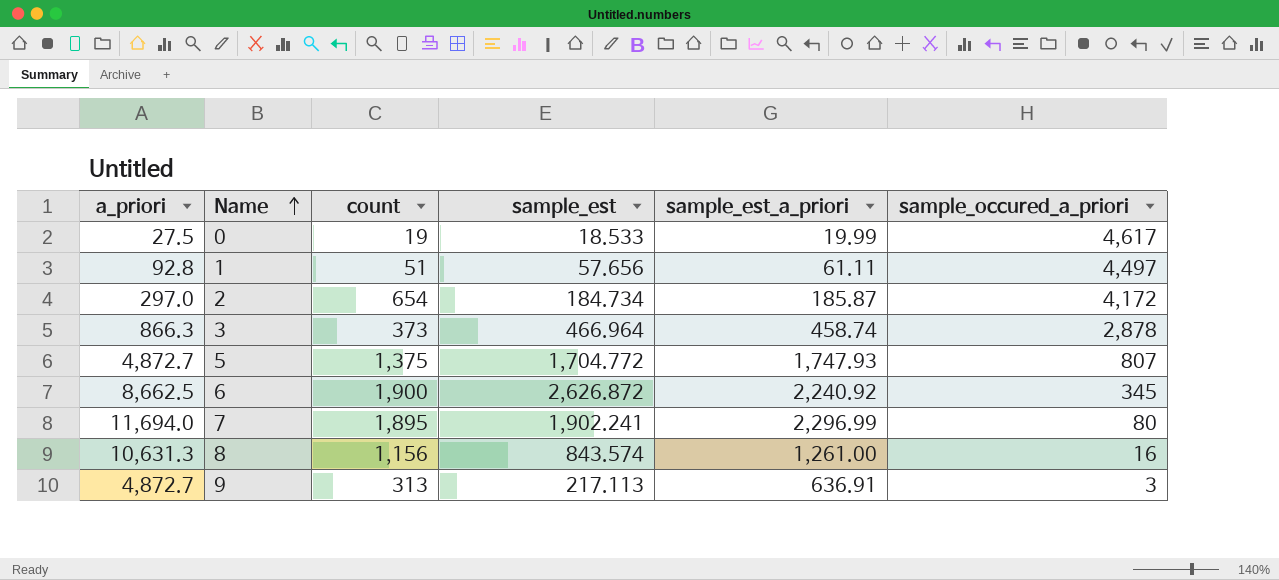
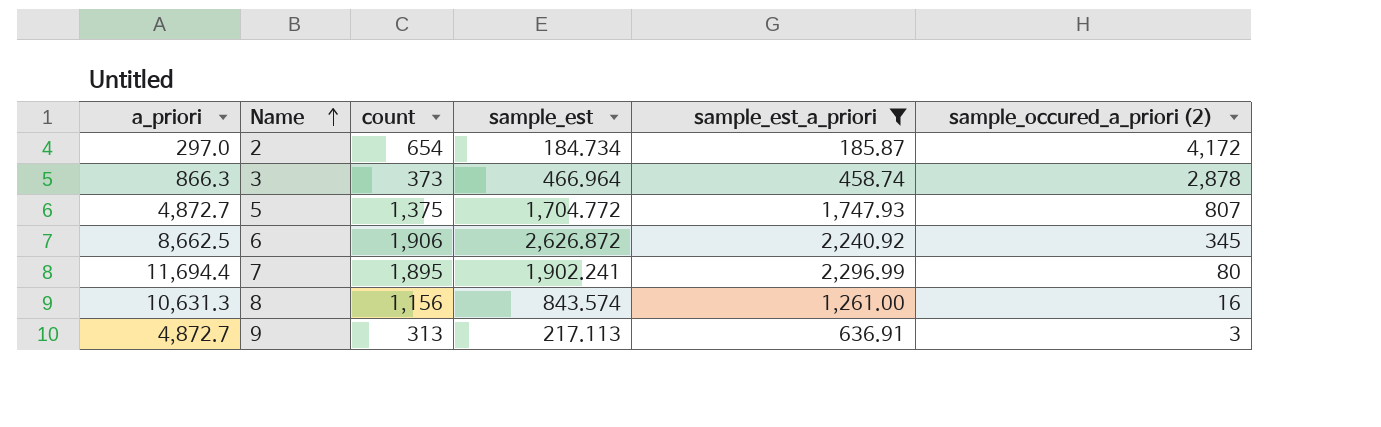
filter: none -> sample_est_a_priori >= 185.87
column name: sample_occured_a_priori -> sample_occured_a_priori (2)
6 | count: 1,900 -> 1,906
7 | a_priori: 11,694.0 -> 11,694.4

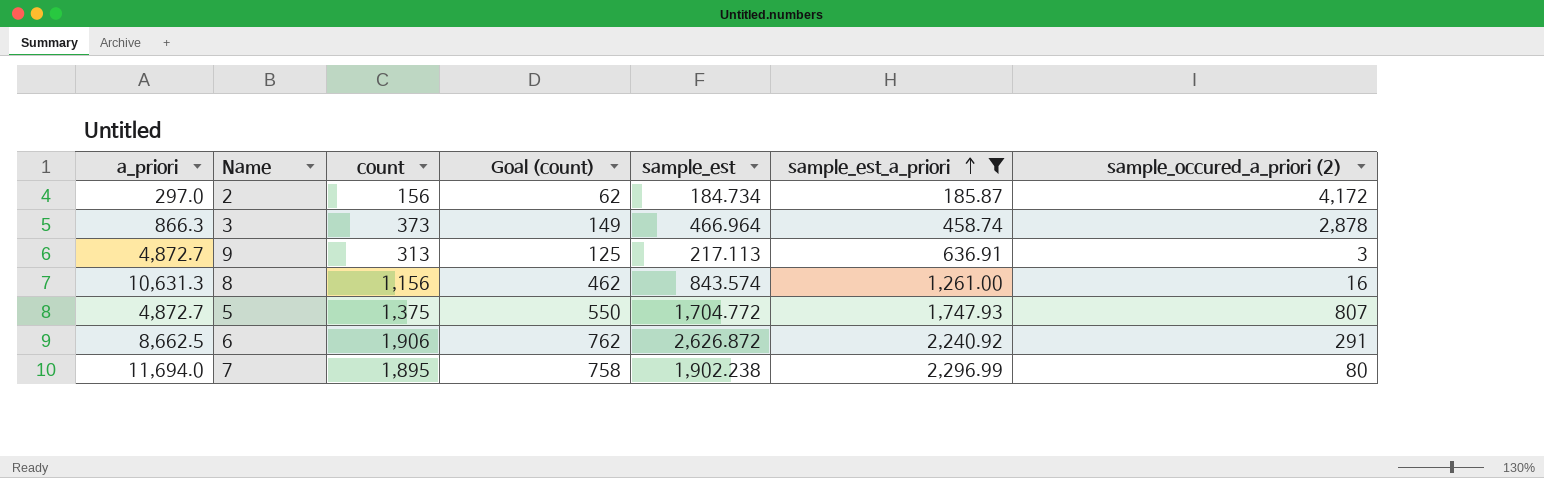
row order: Name ascending -> sample_est_a_priori ascending
column Goal (count) | formula: none -> [count] * 0.4
2 | count: 654 -> 156
6 | sample_occured_a_priori (2): 345 -> 291
7 | a_priori: 11,694.4 -> 11,694.0
7 | sample_est: 1,902.241 -> 1,902.238

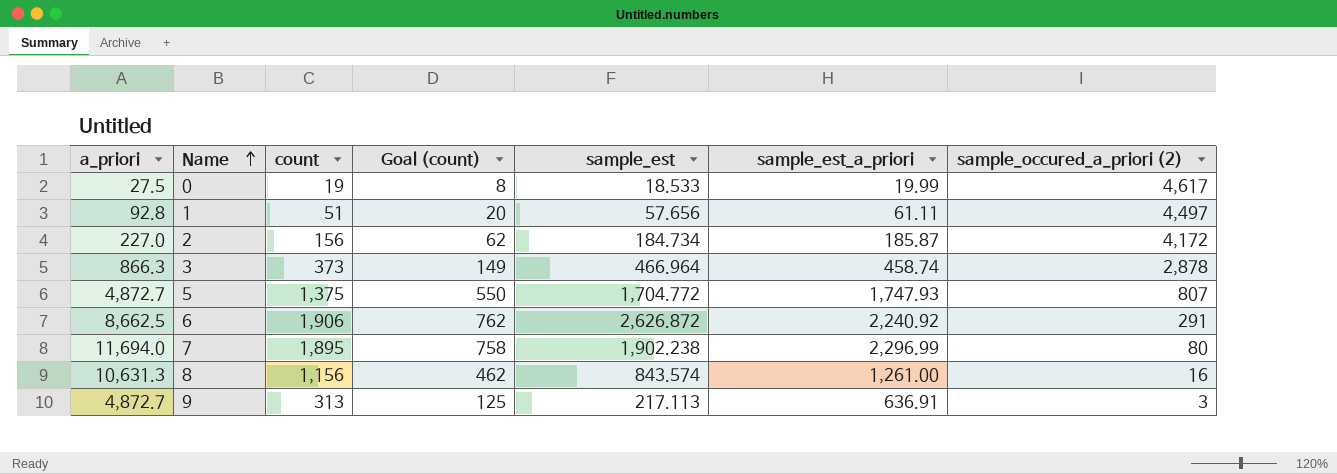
filter: sample_est_a_priori >= 185.87 -> none
row order: sample_est_a_priori ascending -> Name ascending
2 | a_priori: 297.0 -> 227.0

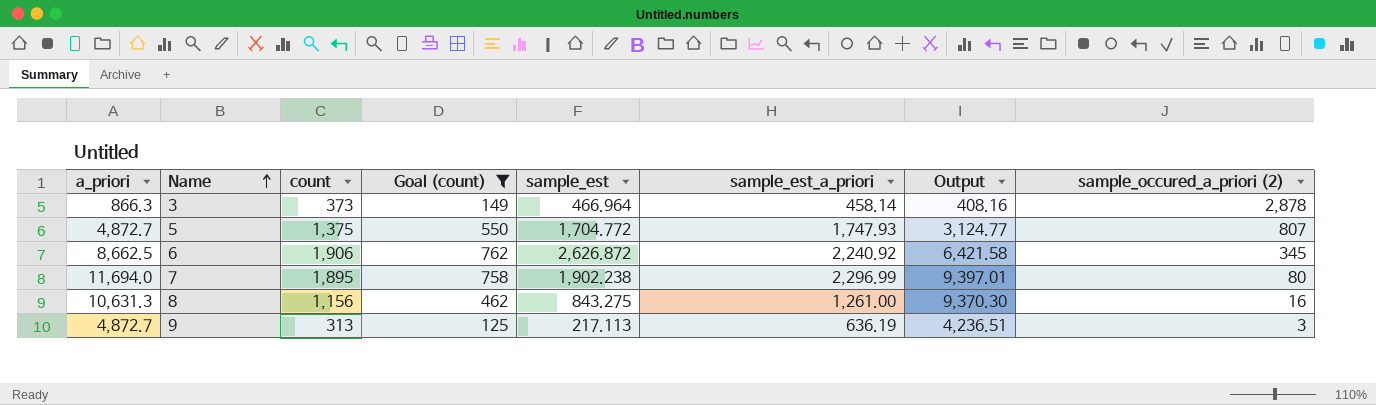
filter: none -> Goal (count) >= 125
column Output | formula: none -> [a_priori] - [sample_est_a_priori]
3 | sample_est_a_priori: 458.74 -> 458.14
6 | sample_occured_a_priori (2): 291 -> 345
8 | sample_est: 843.574 -> 843.275
9 | sample_est_a_priori: 636.91 -> 636.19

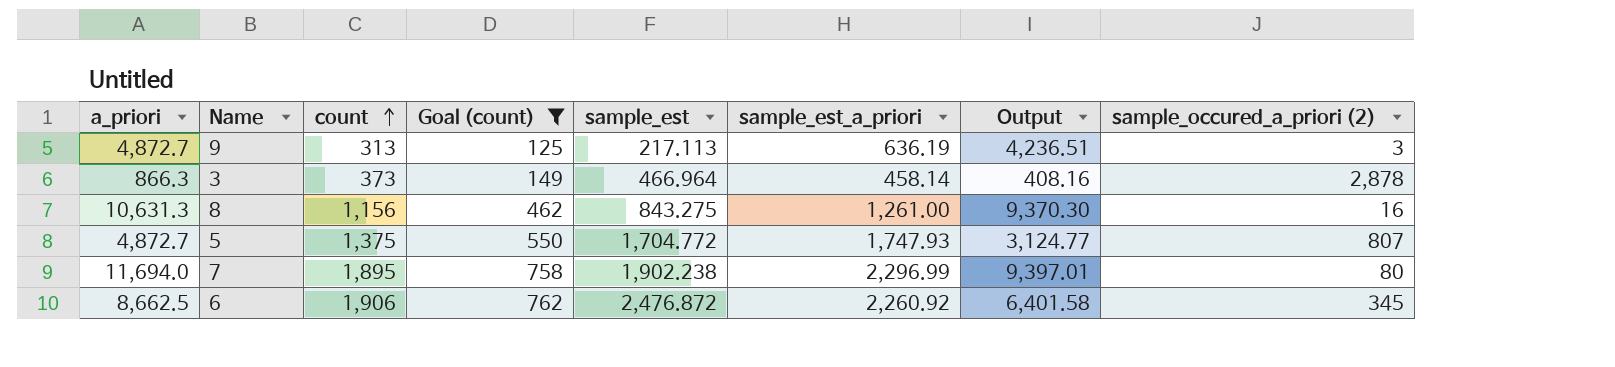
row order: Name ascending -> count ascending
6 | sample_est: 2,626.872 -> 2,476.872
6 | sample_est_a_priori: 2,240.92 -> 2,260.92
6 | Output: 6,421.58 -> 6,401.58

